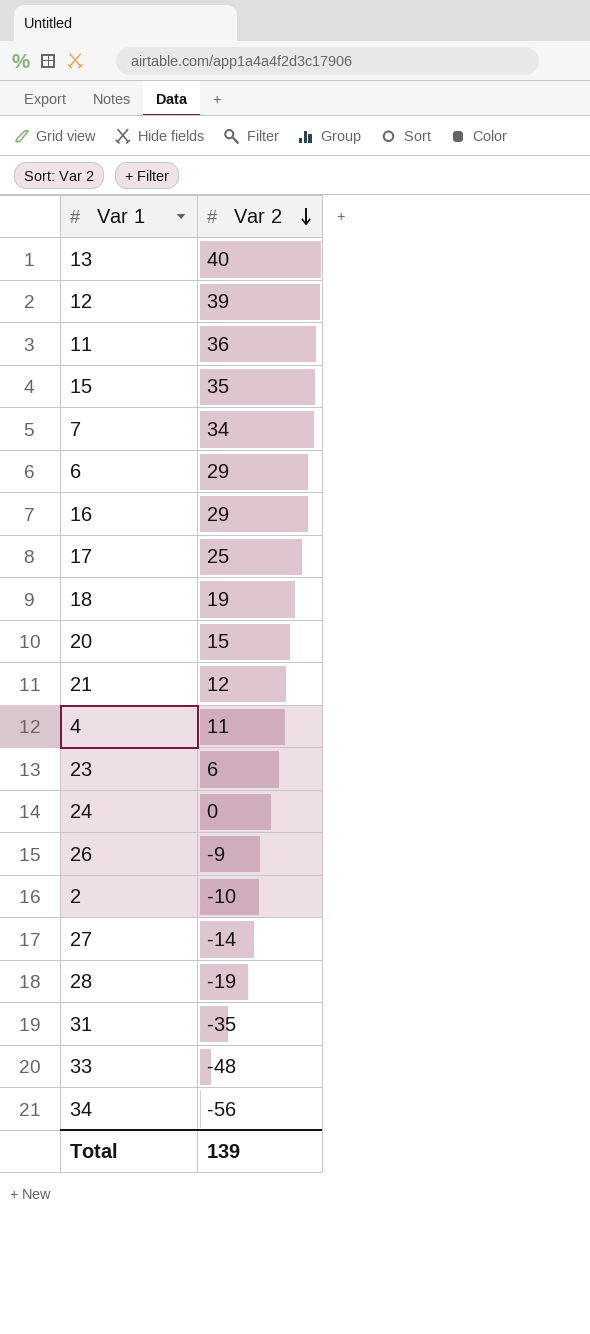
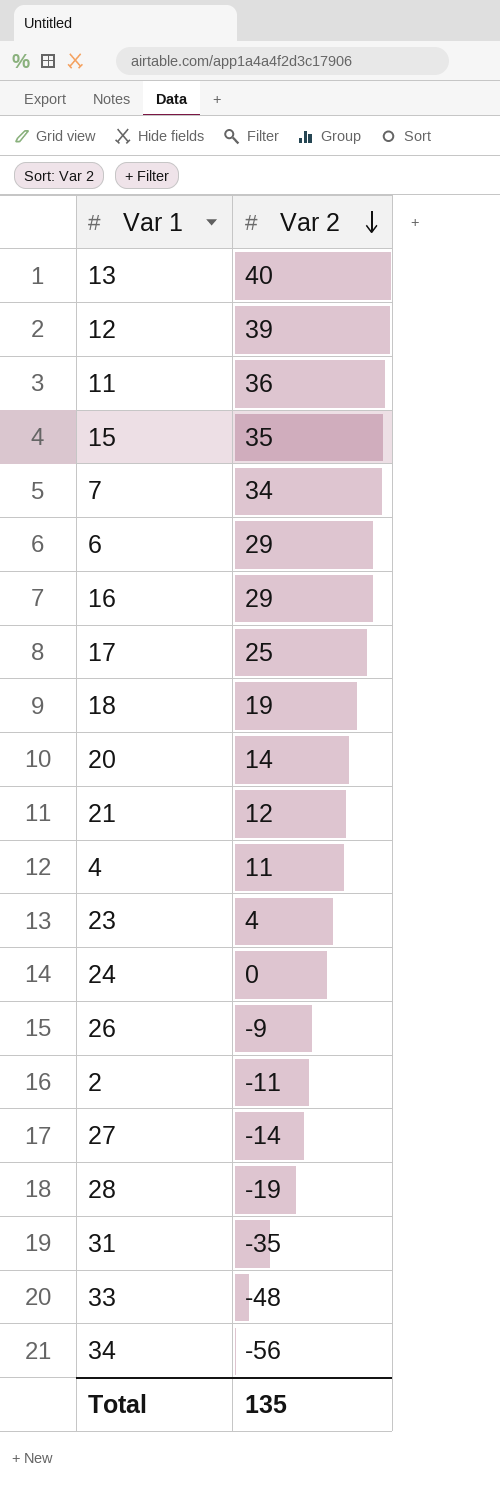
20 | Var 2: 15 -> 14
23 | Var 2: 6 -> 4
2 | Var 2: -10 -> -11
Total | Var 2: 139 -> 135

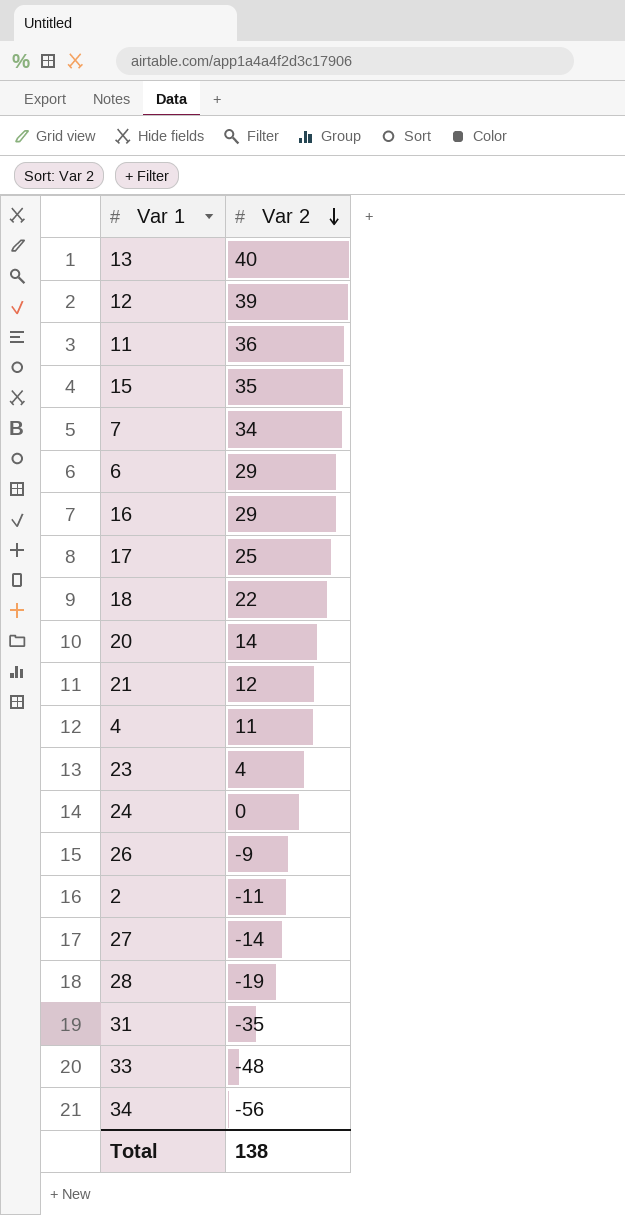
18 | Var 2: 19 -> 22
Total | Var 2: 135 -> 138

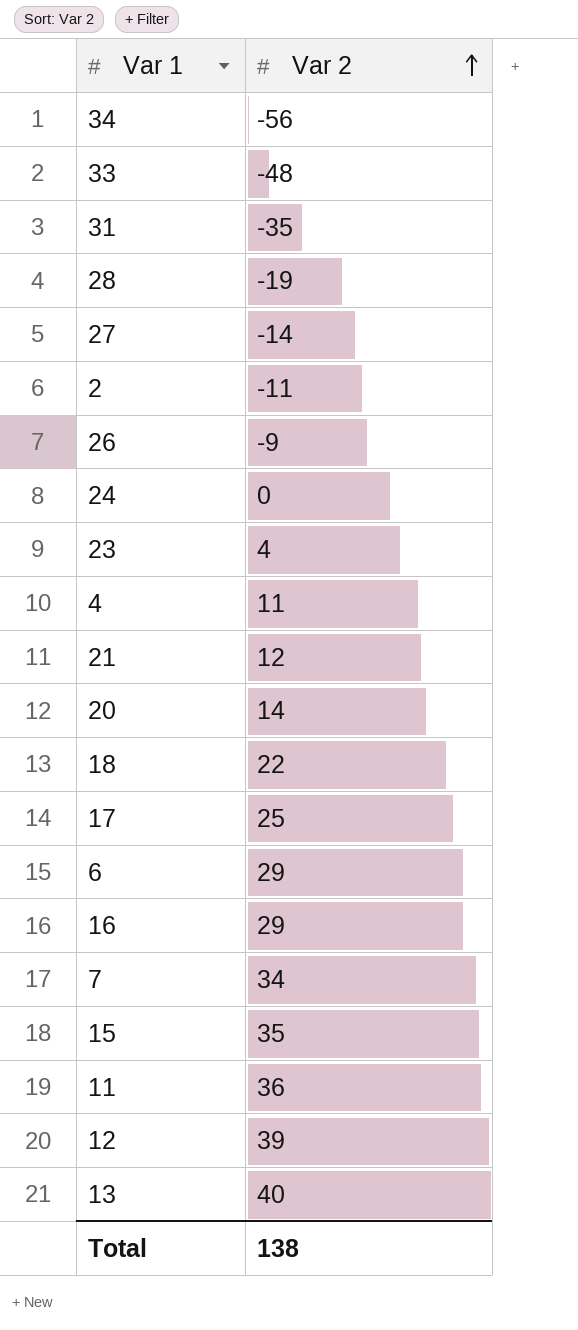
row order: Var 2 descending -> Var 2 ascending

